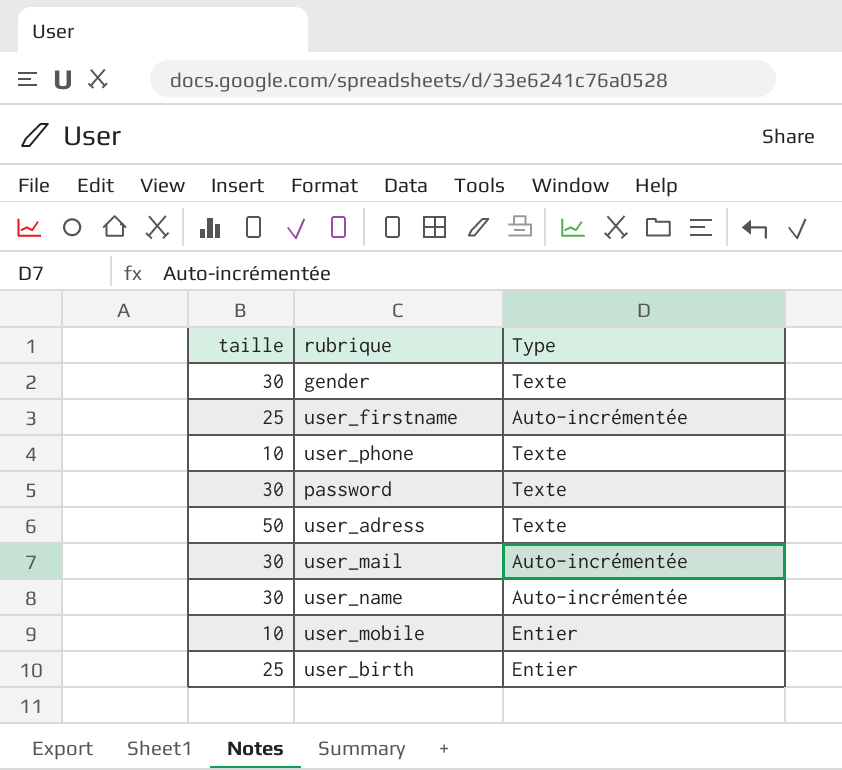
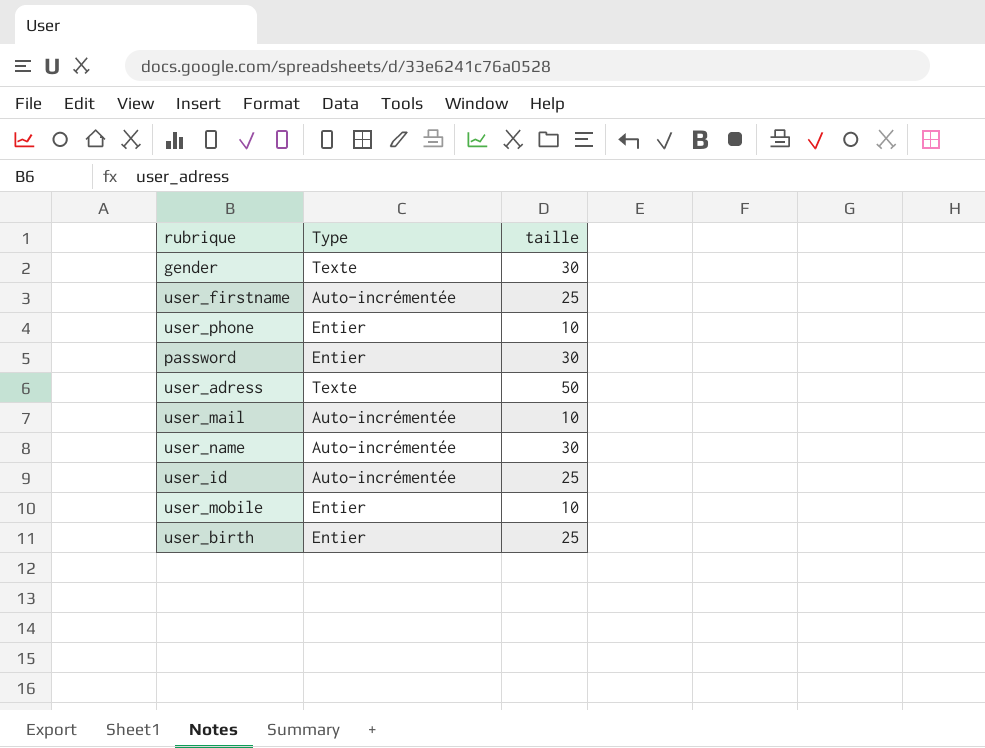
column taille | position: 1 -> 3
user_phone | Type: Texte -> Entier
password | Type: Texte -> Entier
user_mail | taille: 30 -> 10
row user_id: none -> Auto-incrémentée | 25

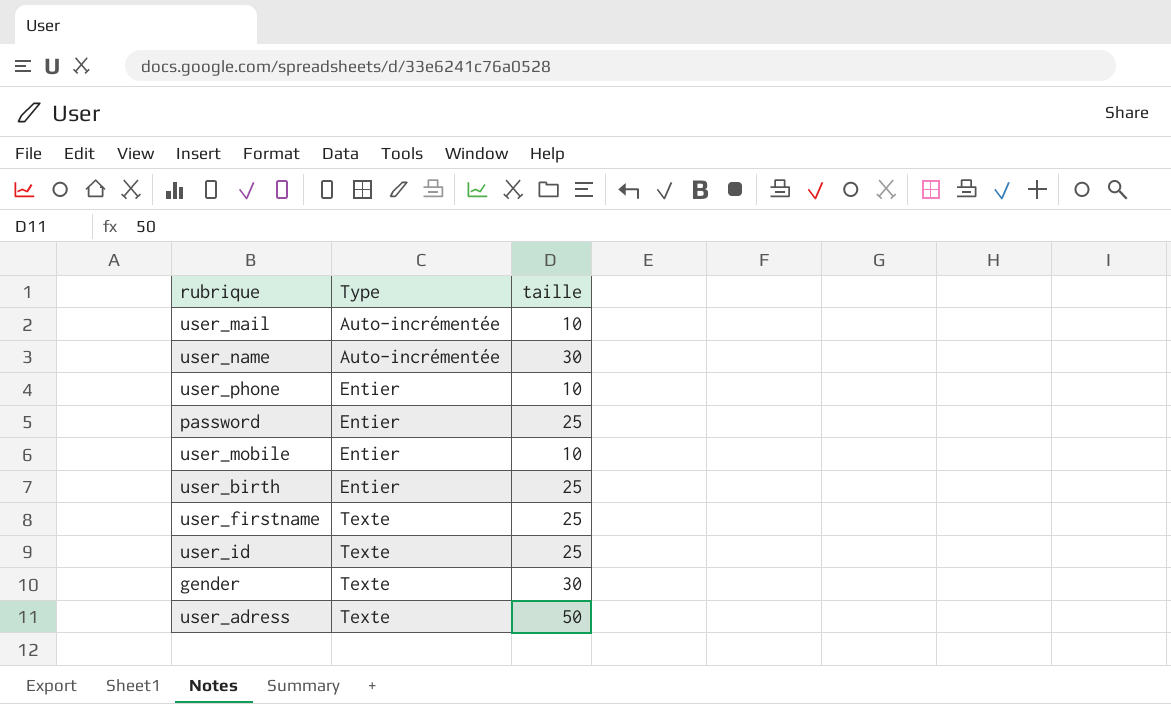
row order: none -> Type ascending
password | taille: 30 -> 25
user_firstname | Type: Auto-incrémentée -> Texte
user_id | Type: Auto-incrémentée -> Texte

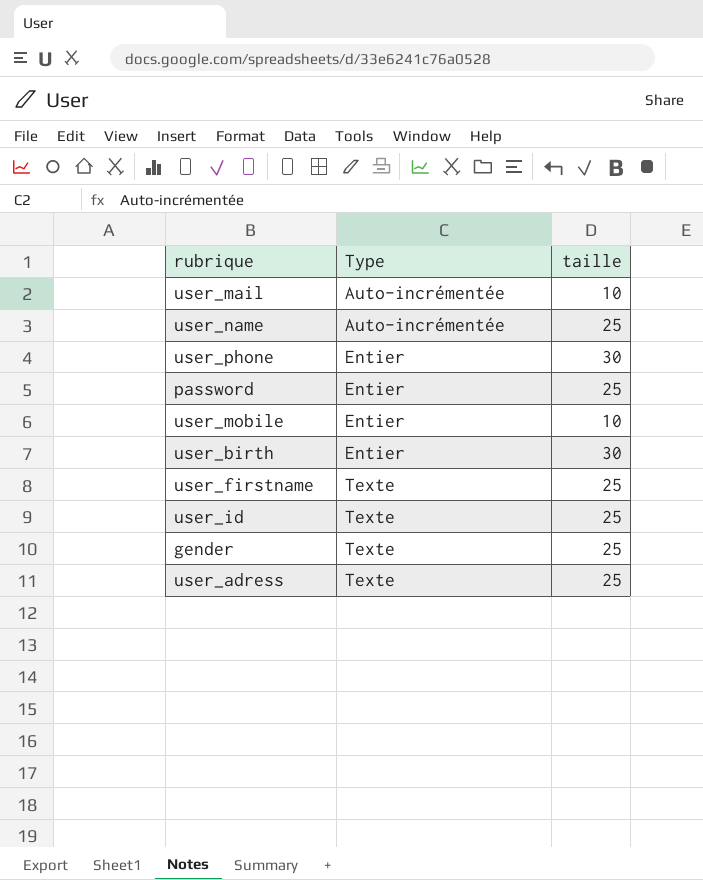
user_name | taille: 30 -> 25
user_phone | taille: 10 -> 30
user_birth | taille: 25 -> 30
gender | taille: 30 -> 25
user_adress | taille: 50 -> 25

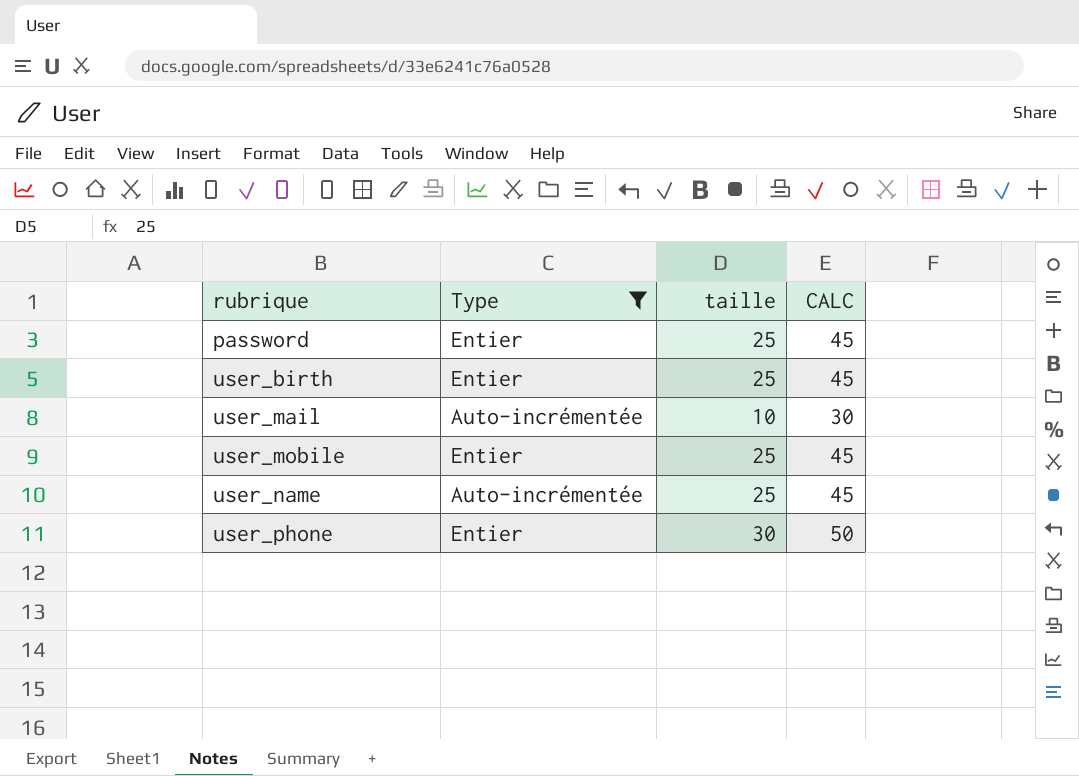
filter: none -> Type != Texte
row order: Type ascending -> rubrique ascending
column CALC | formula: none -> [taille] + 20
user_birth | taille: 30 -> 25
user_mobile | taille: 10 -> 25

